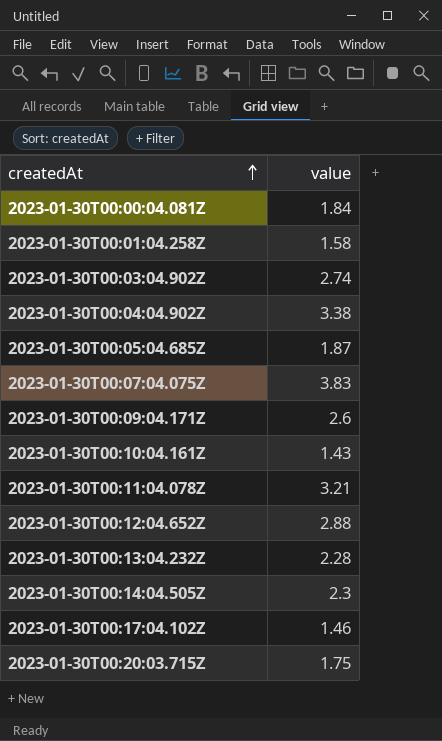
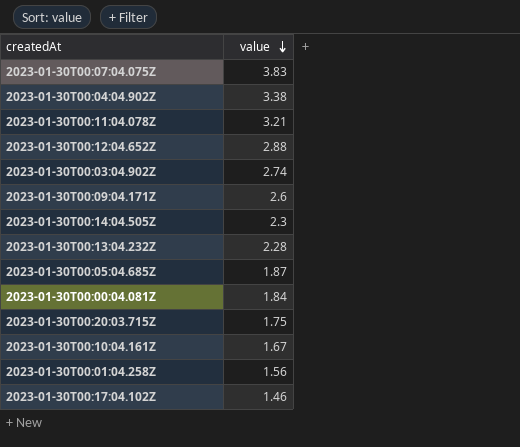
row order: createdAt ascending -> value descending
2023-01-30T00:10:04.161Z | value: 1.43 -> 1.67
2023-01-30T00:01:04.258Z | value: 1.58 -> 1.56

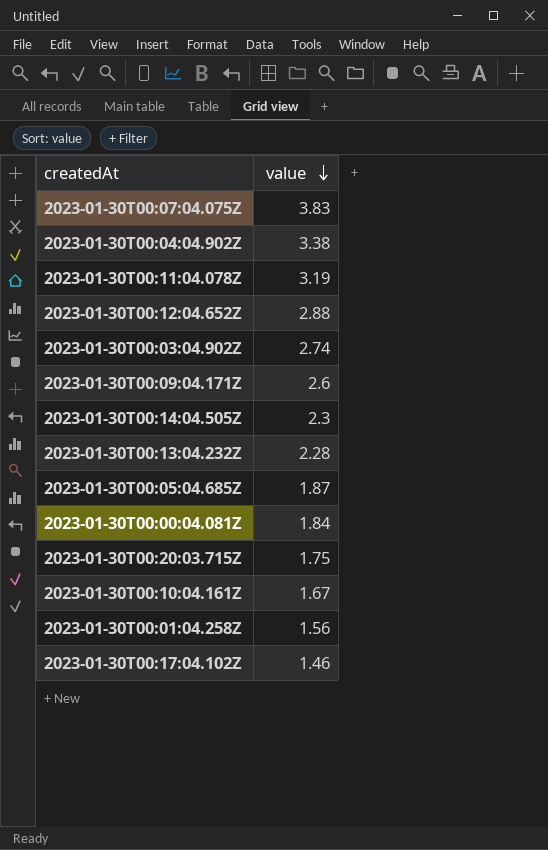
2023-01-30T00:11:04.078Z | value: 3.21 -> 3.19

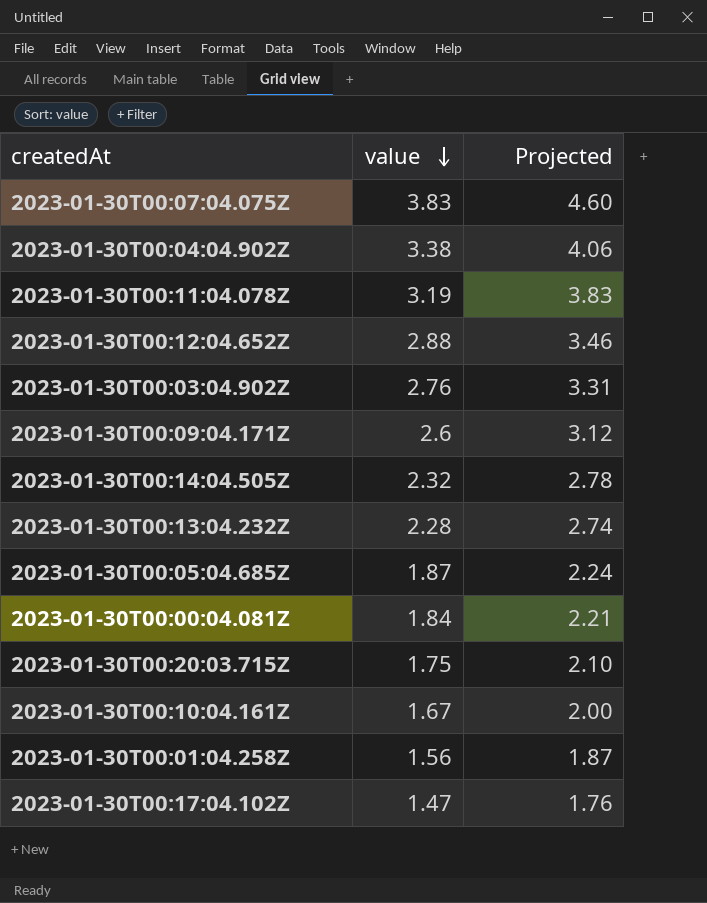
column Projected | formula: none -> [value] * 1.2
2023-01-30T00:03:04.902Z | value: 2.74 -> 2.76
2023-01-30T00:14:04.505Z | value: 2.3 -> 2.32
2023-01-30T00:17:04.102Z | value: 1.46 -> 1.47

